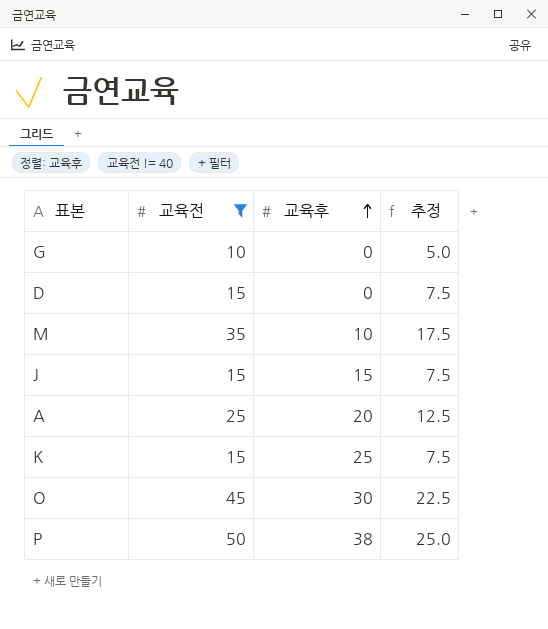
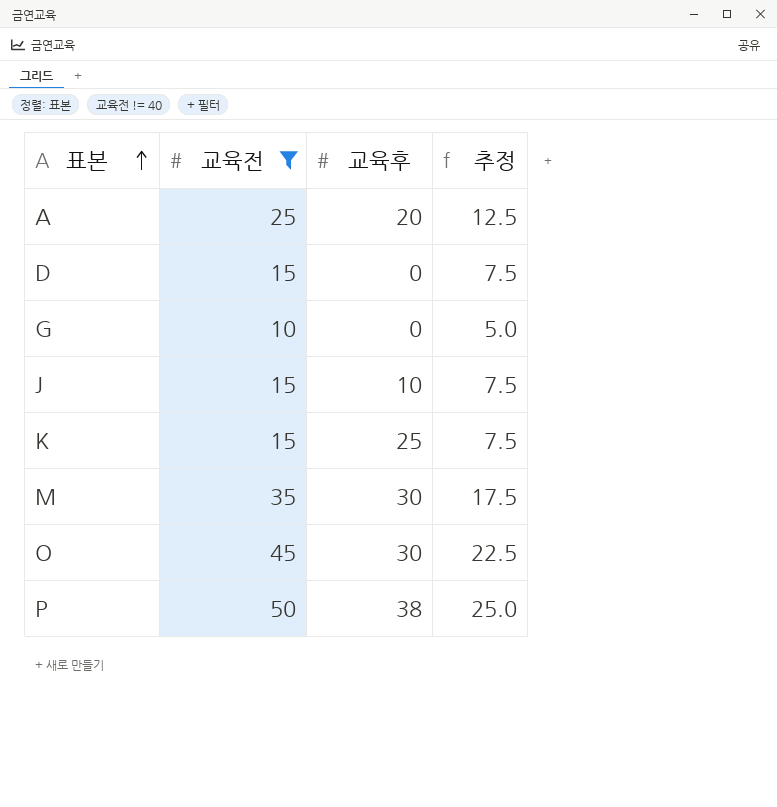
row order: 교육후 ascending -> 표본 ascending
J | 교육후: 15 -> 10
M | 교육후: 10 -> 30

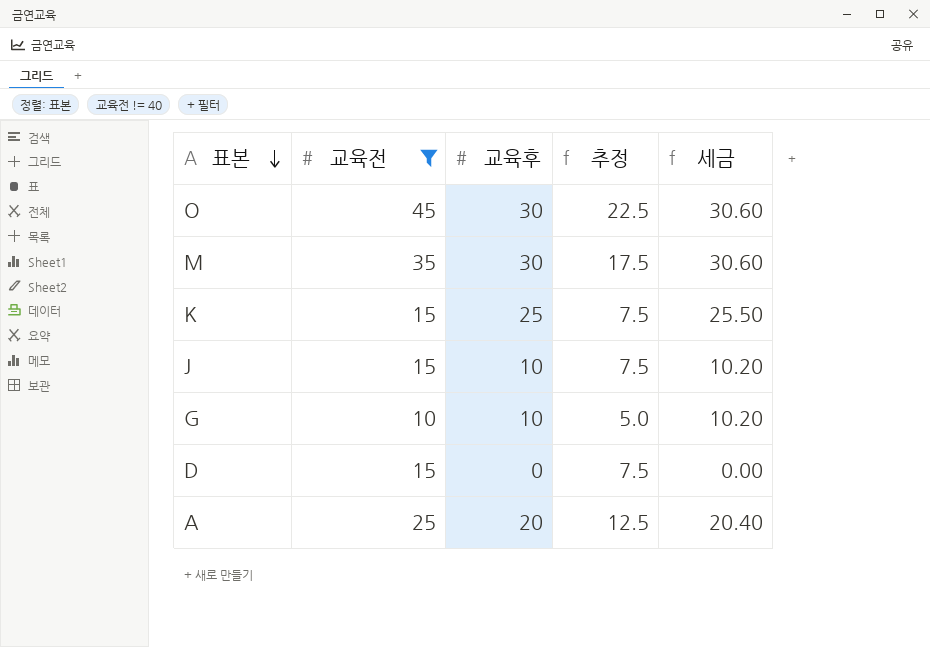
row order: 표본 ascending -> 표본 descending
column 세금 | formula: none -> [교육후] * 1.02
row P: 50 | 38 | 25.0 -> none
G | 교육후: 0 -> 10

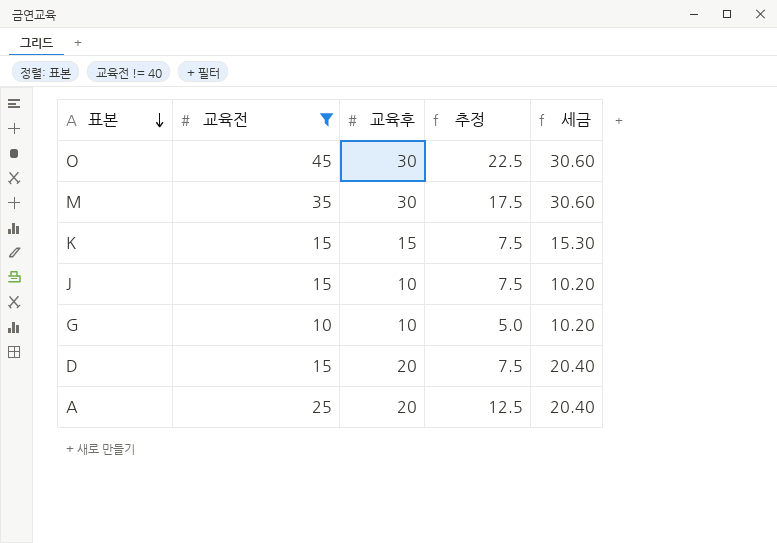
K | 교육후: 25 -> 15
K | 세금: 25.50 -> 15.30
D | 교육후: 0 -> 20
D | 세금: 0.00 -> 20.40

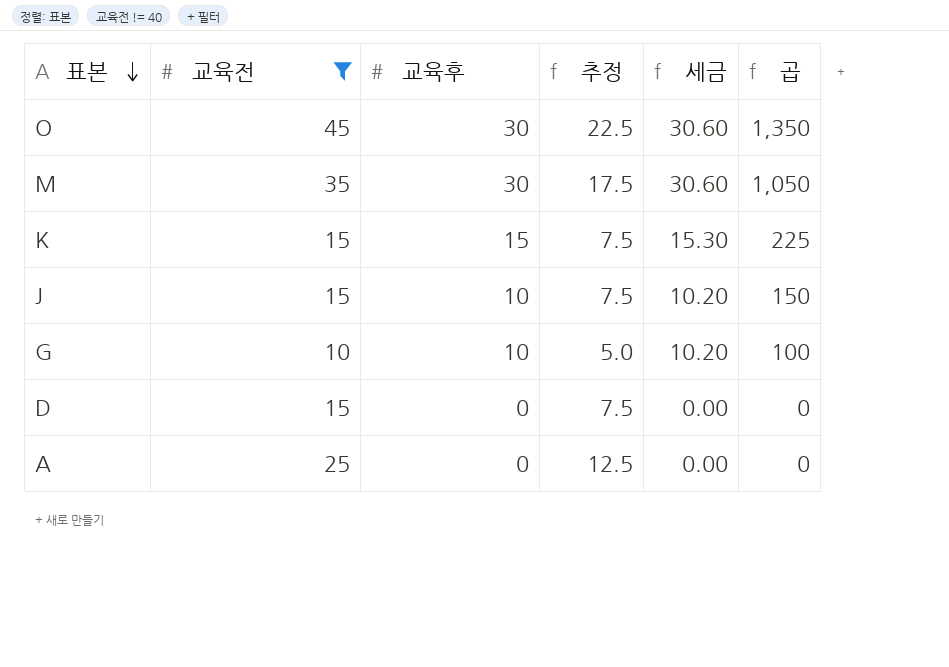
column 곱 | formula: none -> [교육전] * [교육후]
D | 교육후: 20 -> 0
D | 세금: 20.40 -> 0.00
A | 교육후: 20 -> 0
A | 세금: 20.40 -> 0.00

